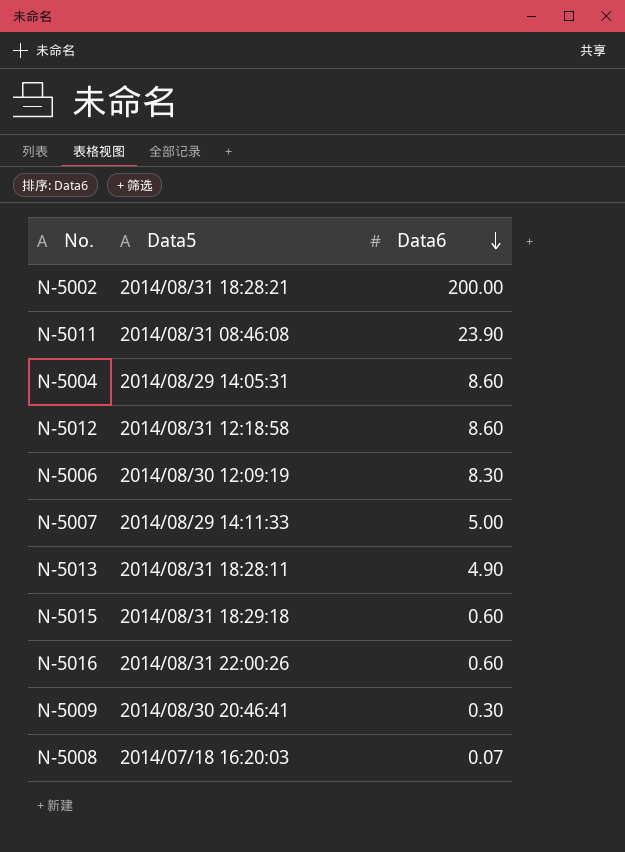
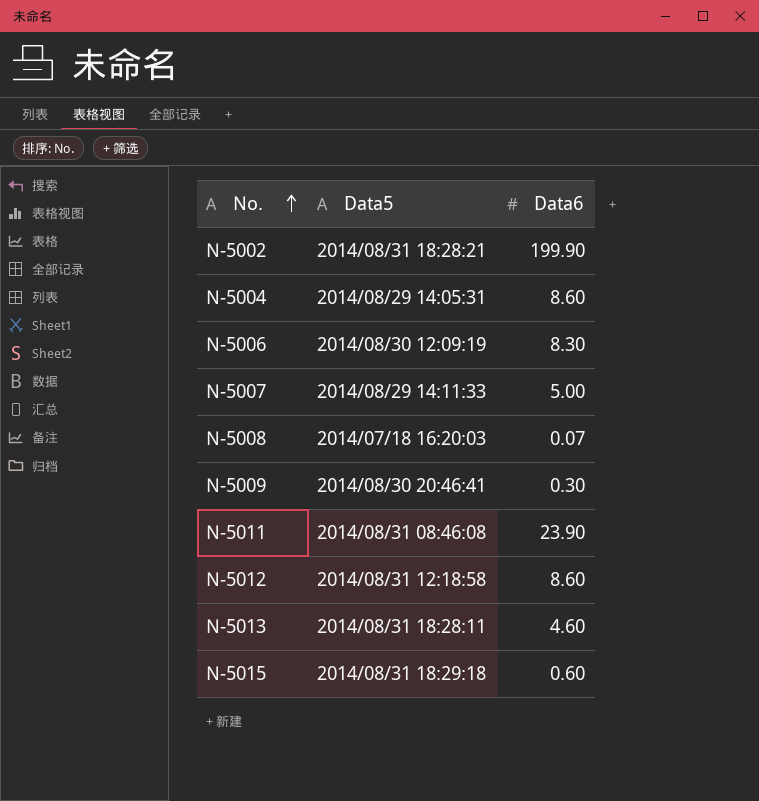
row order: Data6 descending -> No. ascending
row N-5016: 2014/08/31 22:00:26 | 0.60 -> none
N-5002 | Data6: 200.00 -> 199.90
N-5013 | Data6: 4.90 -> 4.60

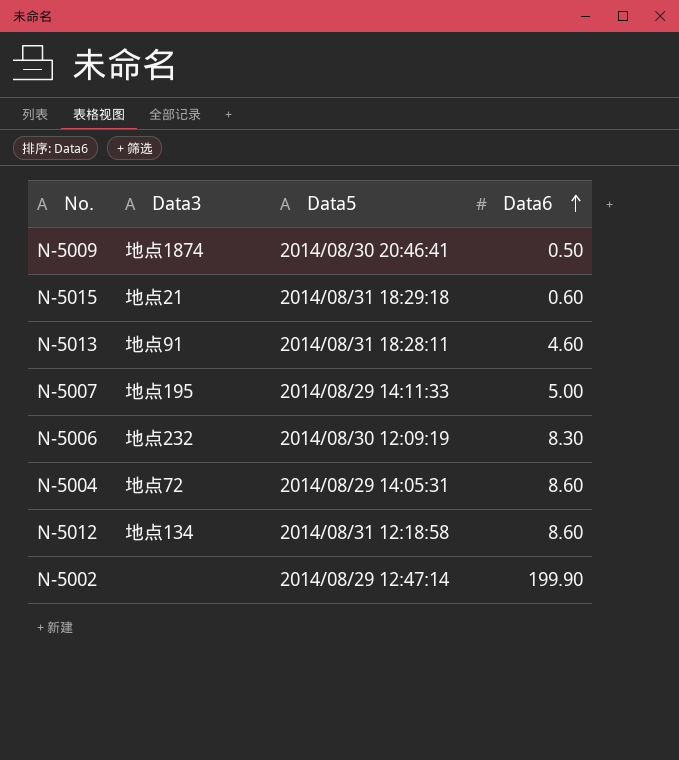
row order: No. ascending -> Data6 ascending
column Data3 | position: none -> 2
row N-5008: 2014/07/18 16:20:03 | 0.07 -> none
row N-5011: 2014/08/31 08:46:08 | 23.90 -> none
N-5009 | Data6: 0.30 -> 0.50
N-5002 | Data5: 2014/08/31 18:28:21 -> 2014/08/29 12:47:14

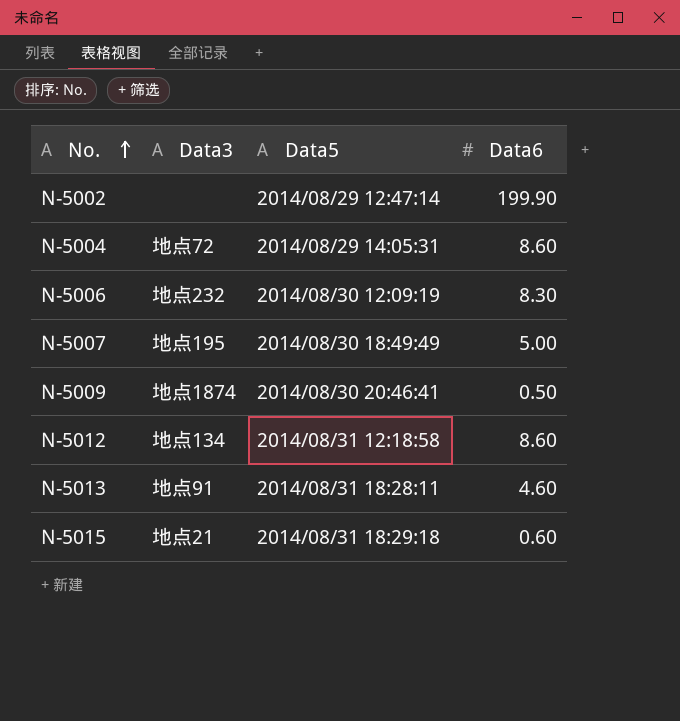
row order: Data6 ascending -> No. ascending
N-5007 | Data5: 2014/08/29 14:11:33 -> 2014/08/30 18:49:49

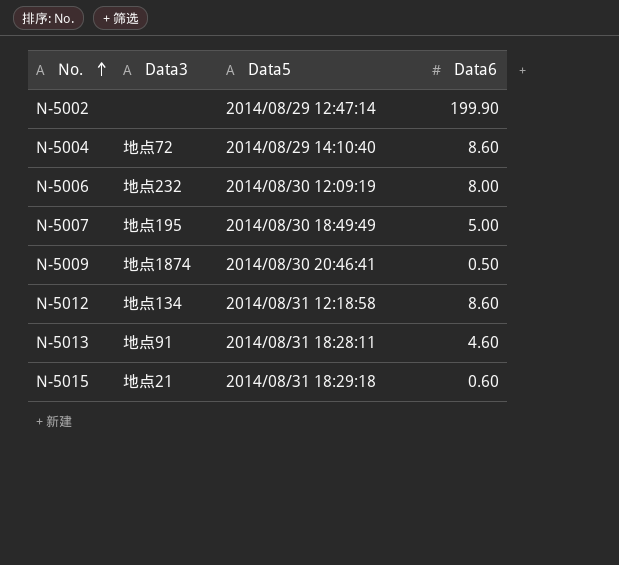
N-5004 | Data5: 2014/08/29 14:05:31 -> 2014/08/29 14:10:40
N-5006 | Data6: 8.30 -> 8.00

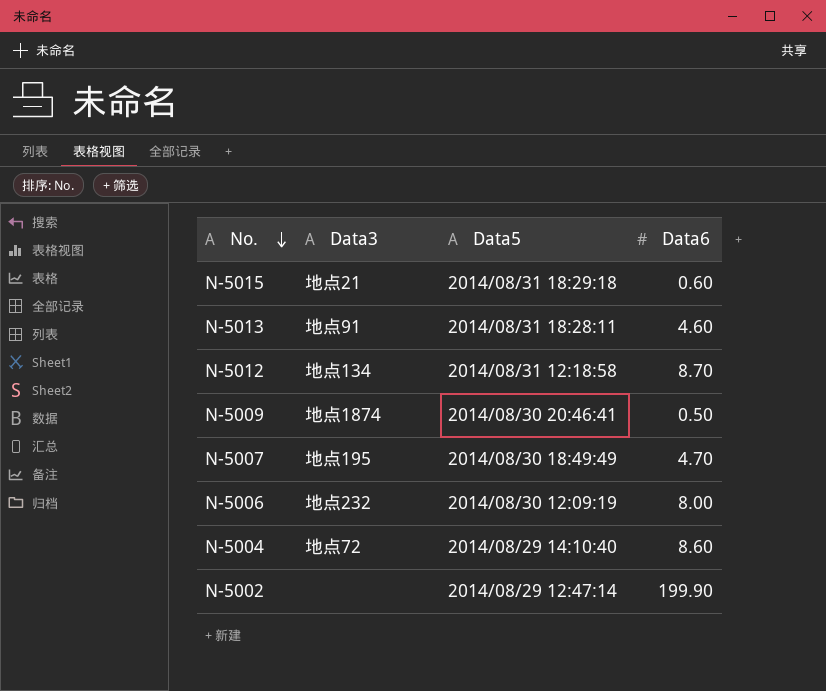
row order: No. ascending -> No. descending
N-5012 | Data6: 8.60 -> 8.70
N-5007 | Data6: 5.00 -> 4.70

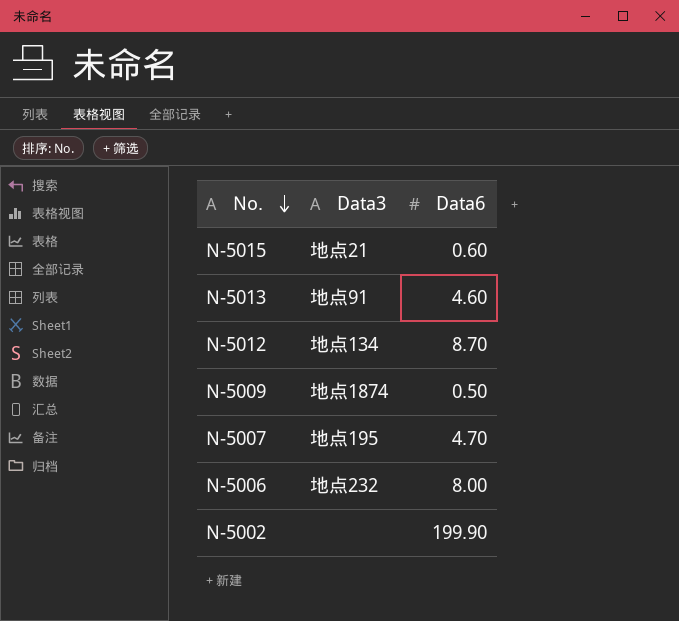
column Data5 | position: 3 -> none
row N-5004: 地点72 | 2014/08/29 14:10:40 | 8.60 -> none

